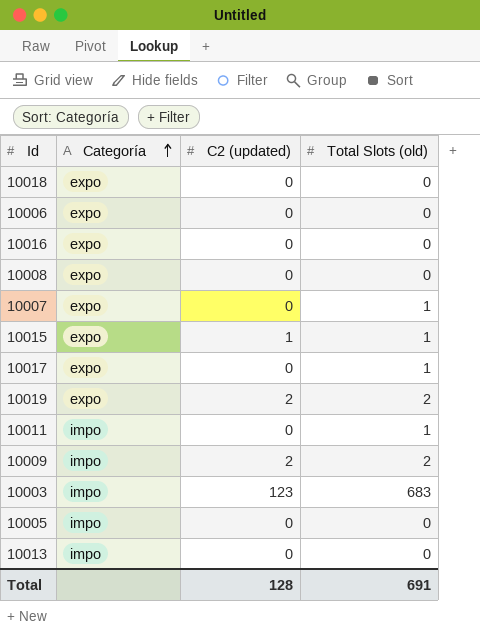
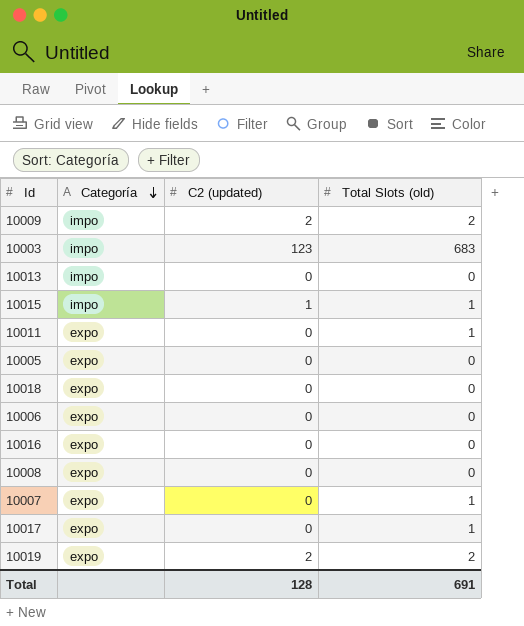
row order: Categoría ascending -> Categoría descending
10015 | Categoría: expo -> impo
10011 | Categoría: impo -> expo
10005 | Categoría: impo -> expo

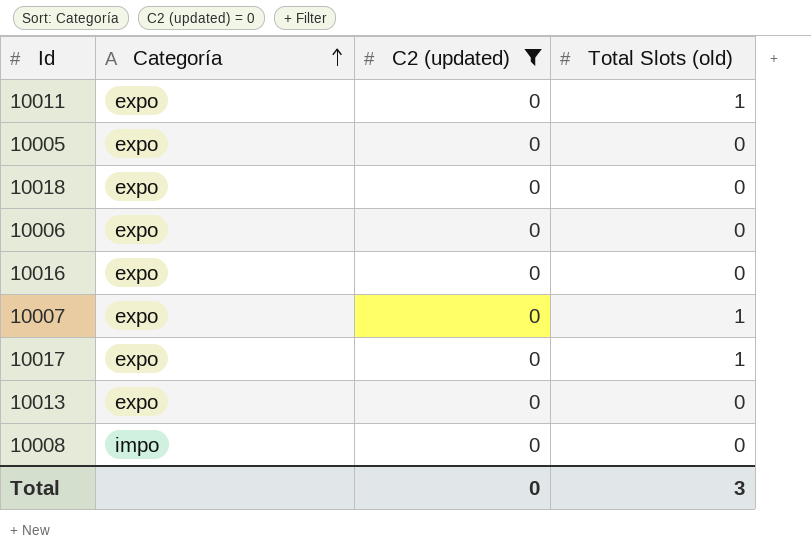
filter: none -> C2 (updated) = 0
row order: Categoría descending -> Categoría ascending
10013 | Categoría: impo -> expo
10008 | Categoría: expo -> impo
Total | C2 (updated): 128 -> 0
Total | Total Slots (old): 691 -> 3

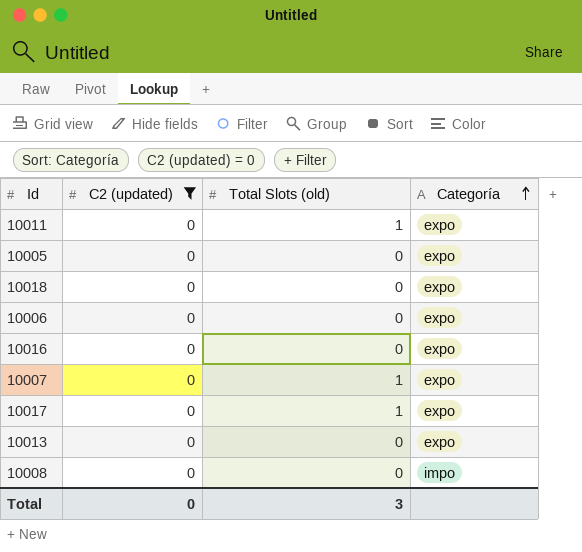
column Categoría | position: 2 -> 4

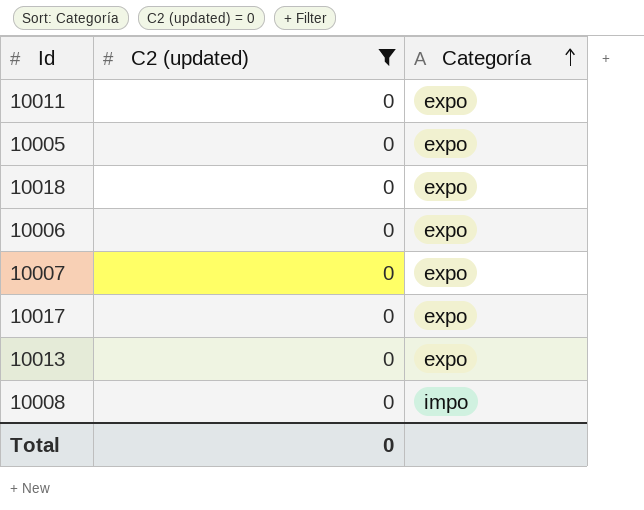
column Total Slots (old) | position: 3 -> none
row 10016: 0 | 0 | expo -> none

